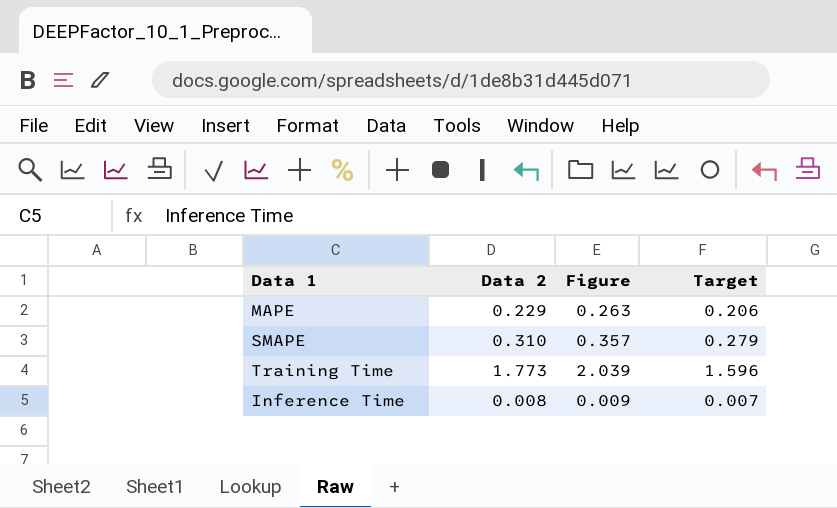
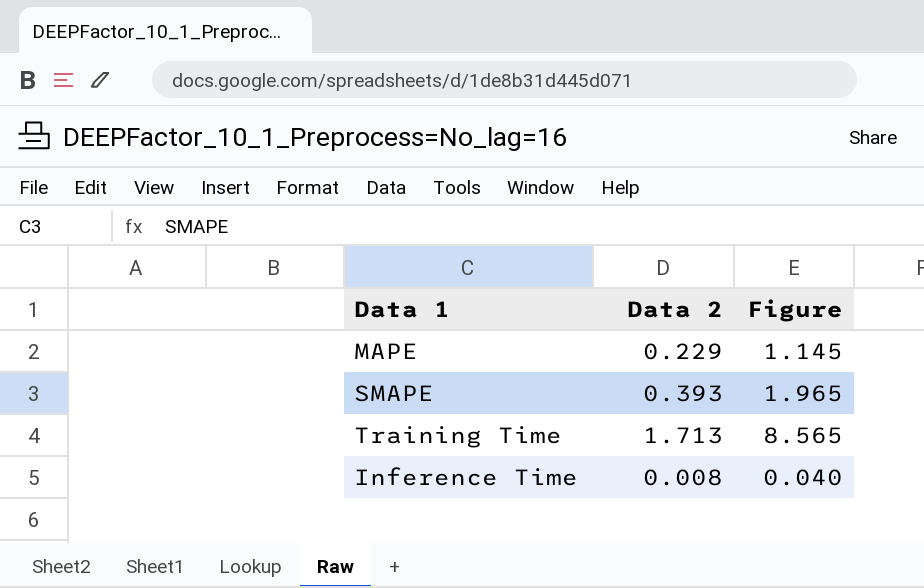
column Target | formula: [Data 2] * 0.9 -> none
column Figure | formula: [Data 2] * 1.15 -> [Data 2] * 5
SMAPE | Data 2: 0.310 -> 0.393
Training Time | Data 2: 1.773 -> 1.713

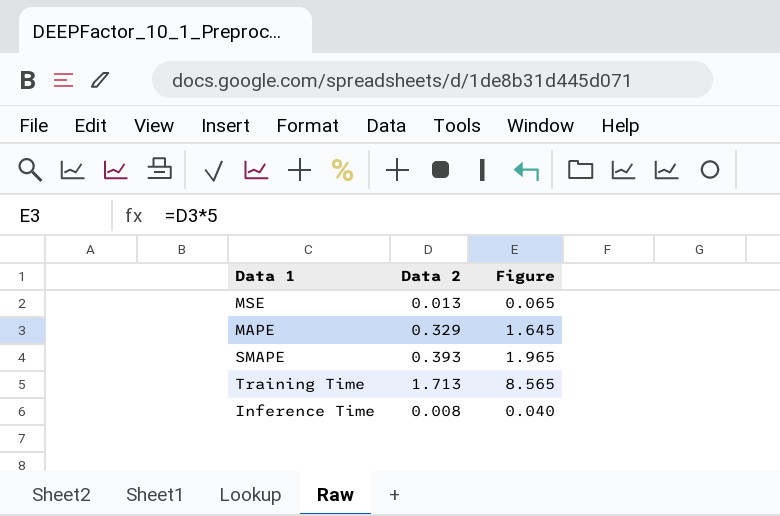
row MSE: none -> 0.013 | 0.065
MAPE | Data 2: 0.229 -> 0.329
MAPE | Figure: 1.145 -> 1.645

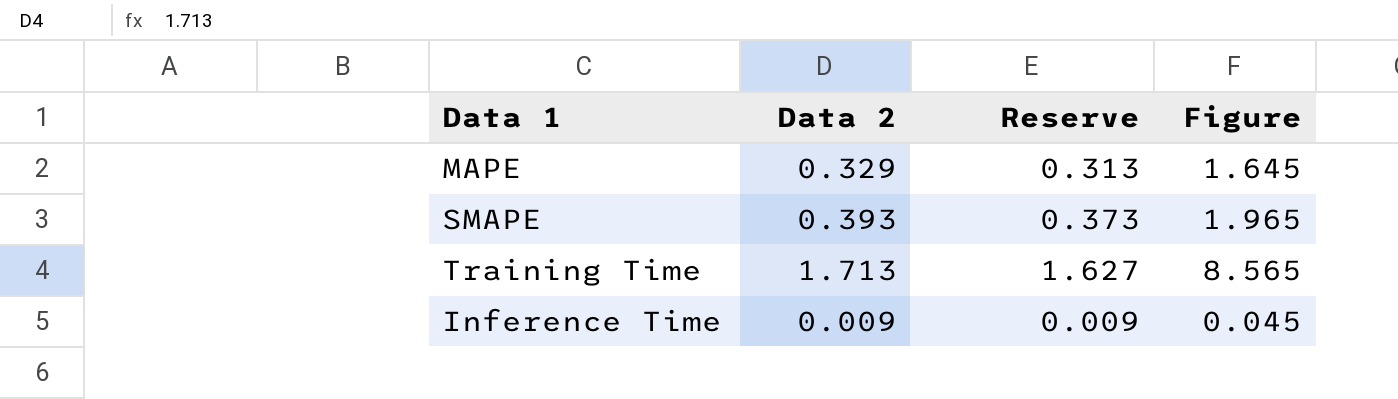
column Reserve | formula: none -> [Data 2] * 0.95
row MSE: 0.013 | 0.065 -> none
Inference Time | Data 2: 0.008 -> 0.009
Inference Time | Figure: 0.040 -> 0.045

